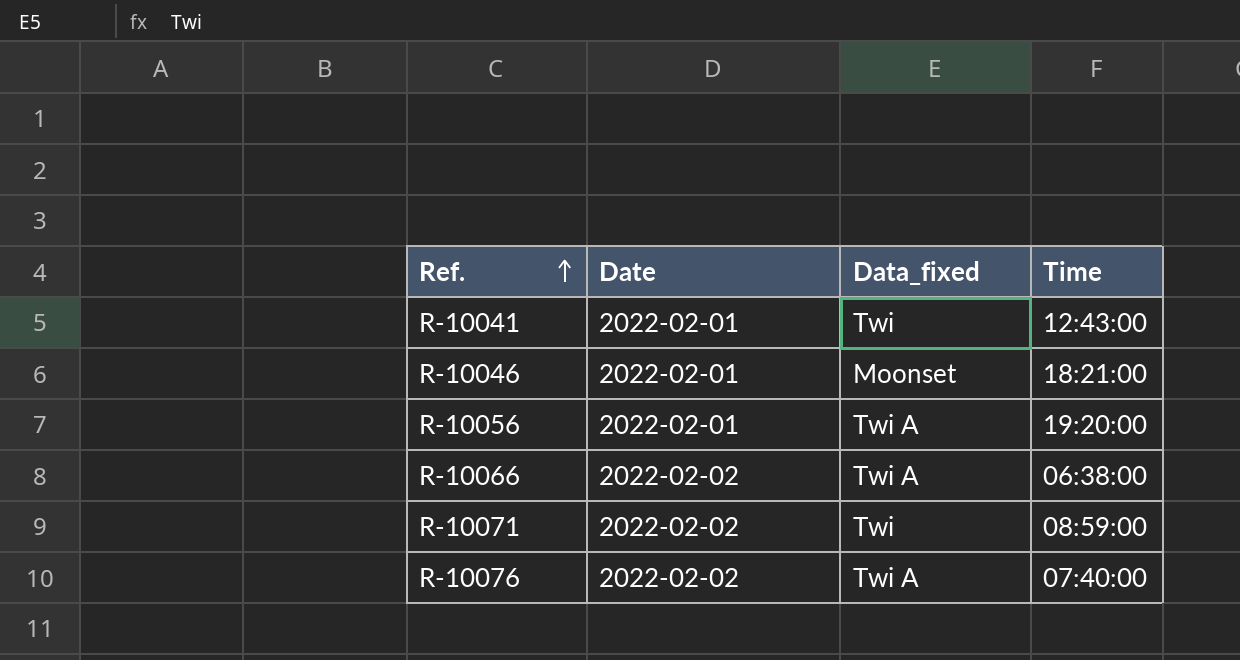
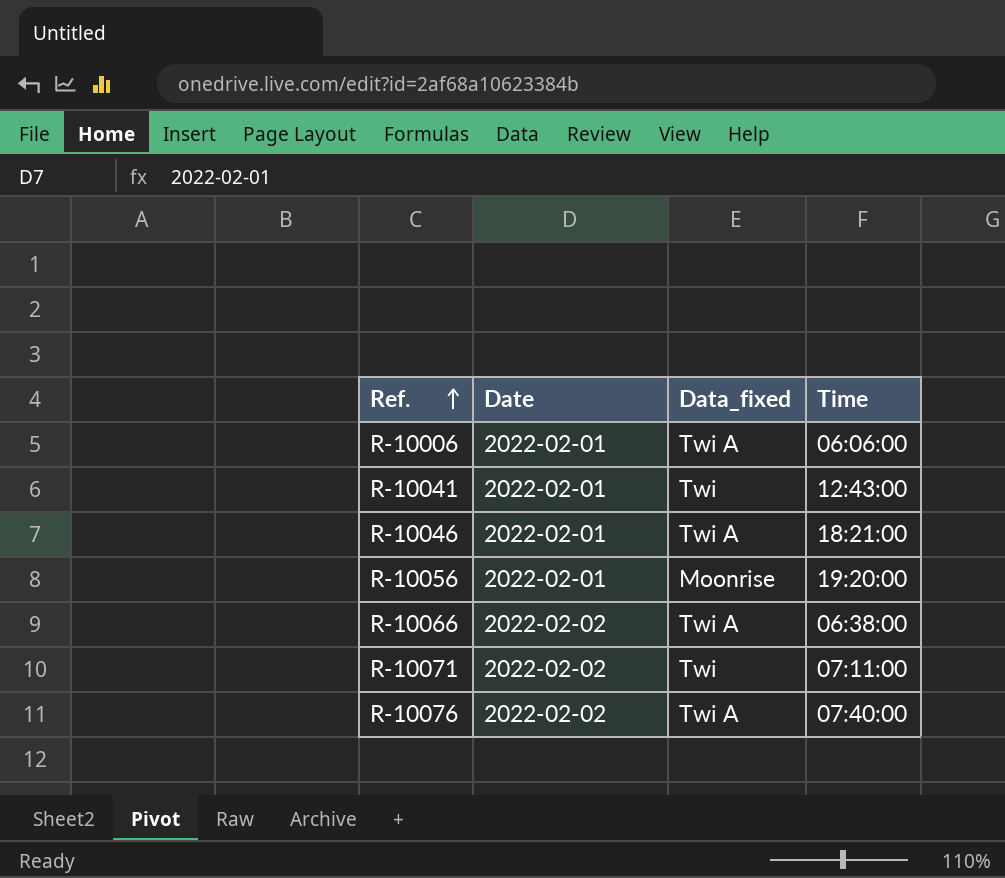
row R-10006: none -> 2022-02-01 | Twi A | 06:06:00
R-10046 | Data_fixed: Moonset -> Twi A
R-10056 | Data_fixed: Twi A -> Moonrise
R-10071 | Time: 08:59:00 -> 07:11:00

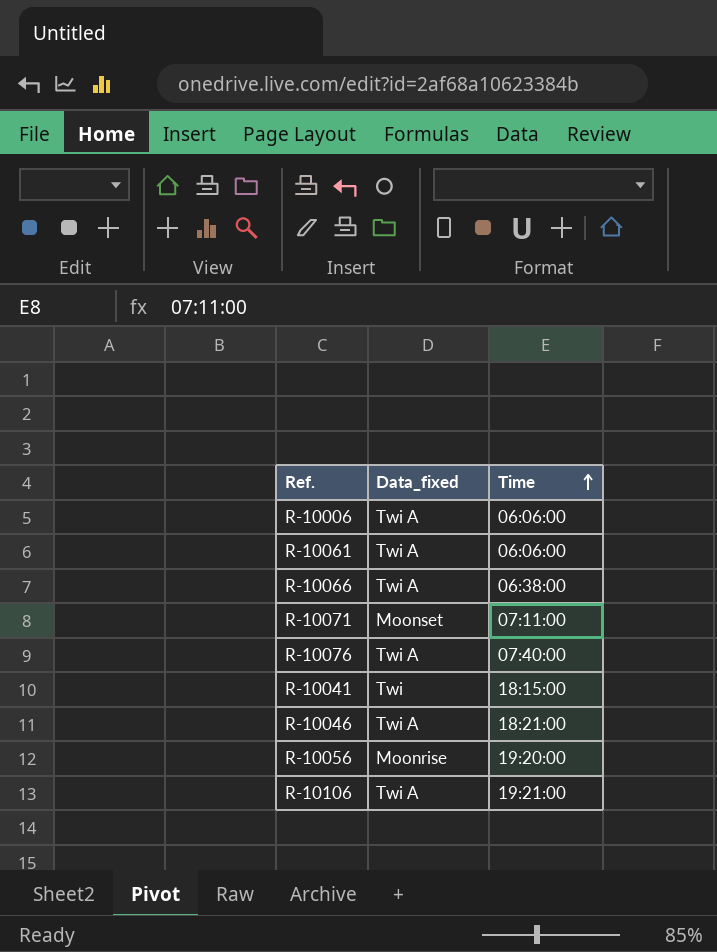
row order: Ref. ascending -> Time ascending
column Date | position: 2 -> none
row R-10061: none -> Twi A | 06:06:00
R-10071 | Data_fixed: Twi -> Moonset
R-10041 | Time: 12:43:00 -> 18:15:00
row R-10106: none -> Twi A | 19:21:00

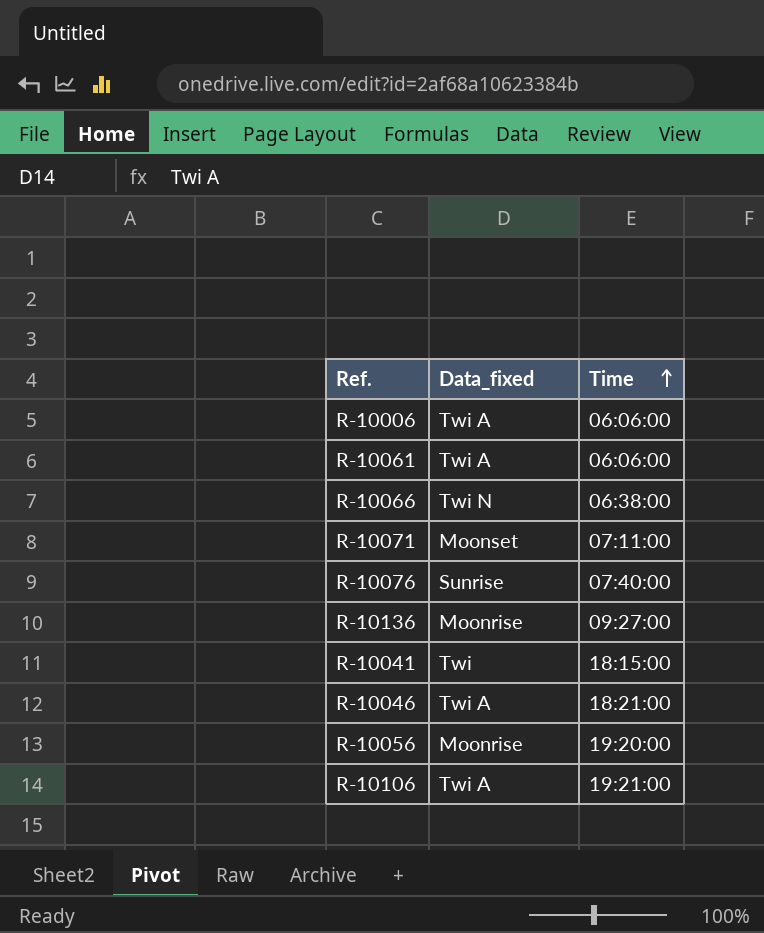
R-10066 | Data_fixed: Twi A -> Twi N
R-10076 | Data_fixed: Twi A -> Sunrise
row R-10136: none -> Moonrise | 09:27:00

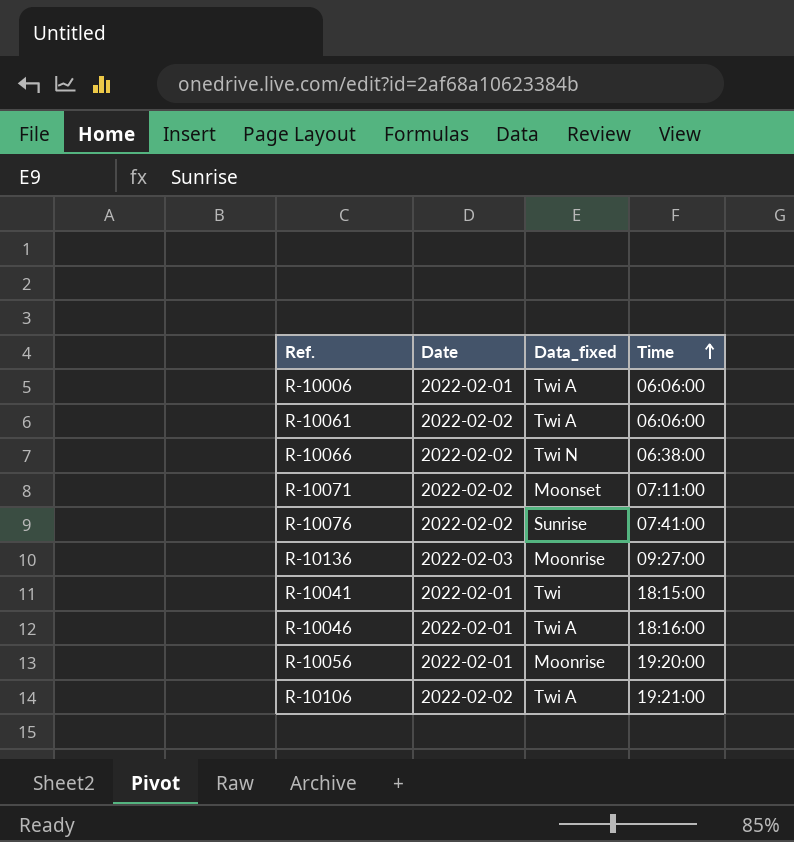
column Date | position: none -> 2
R-10076 | Time: 07:40:00 -> 07:41:00
R-10046 | Time: 18:21:00 -> 18:16:00

